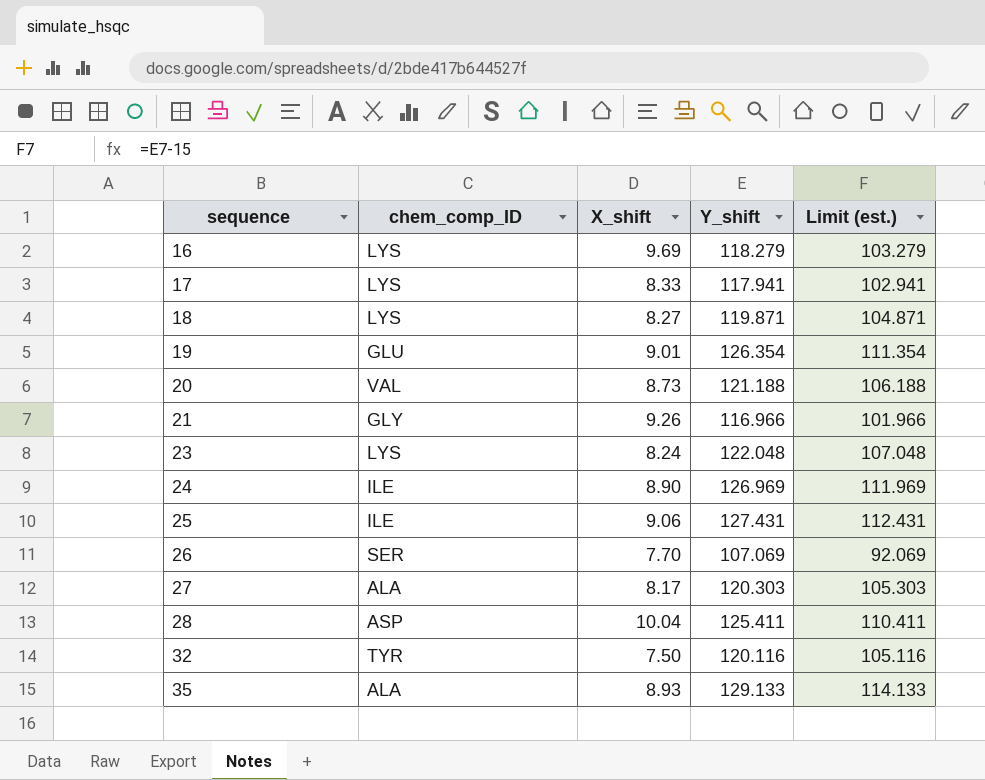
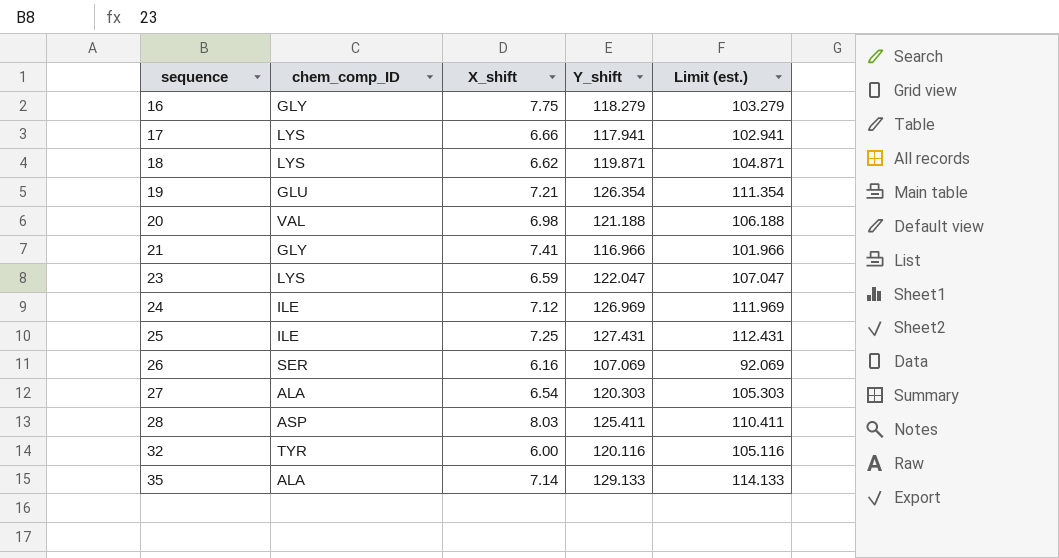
16 | chem_comp_ID: LYS -> GLY
16 | X_shift: 9.69 -> 7.75
17 | X_shift: 8.33 -> 6.66
18 | X_shift: 8.27 -> 6.62
19 | X_shift: 9.01 -> 7.21
20 | X_shift: 8.73 -> 6.98
21 | X_shift: 9.26 -> 7.41
23 | X_shift: 8.24 -> 6.59
23 | Y_shift: 122.048 -> 122.047
23 | Limit (est.): 107.048 -> 107.047
24 | X_shift: 8.90 -> 7.12
25 | X_shift: 9.06 -> 7.25
26 | X_shift: 7.70 -> 6.16
27 | X_shift: 8.17 -> 6.54
28 | X_shift: 10.04 -> 8.03
32 | X_shift: 7.50 -> 6.00
35 | X_shift: 8.93 -> 7.14

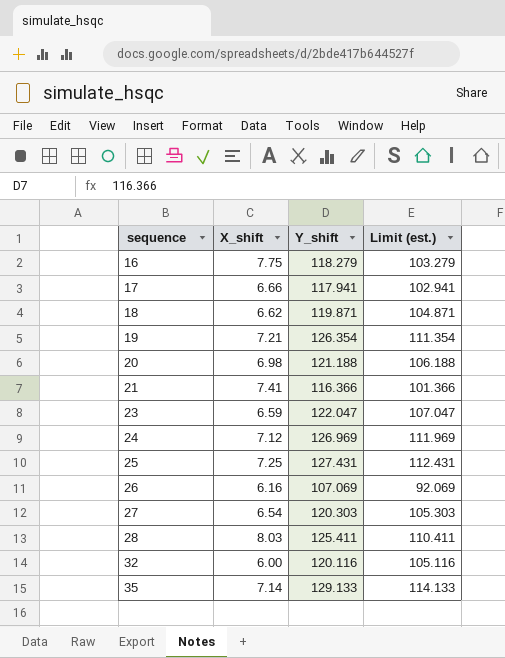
column chem_comp_ID | position: 2 -> none
21 | Y_shift: 116.966 -> 116.366
21 | Limit (est.): 101.966 -> 101.366

